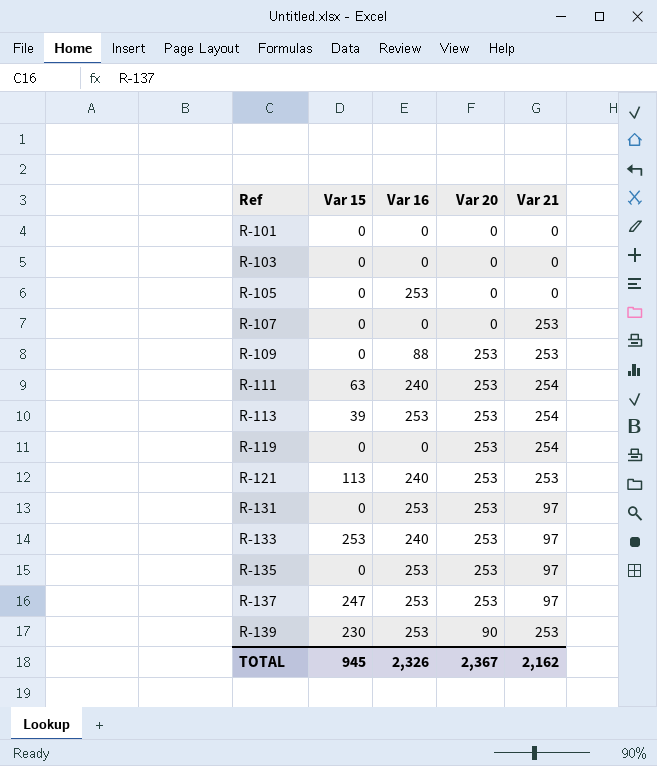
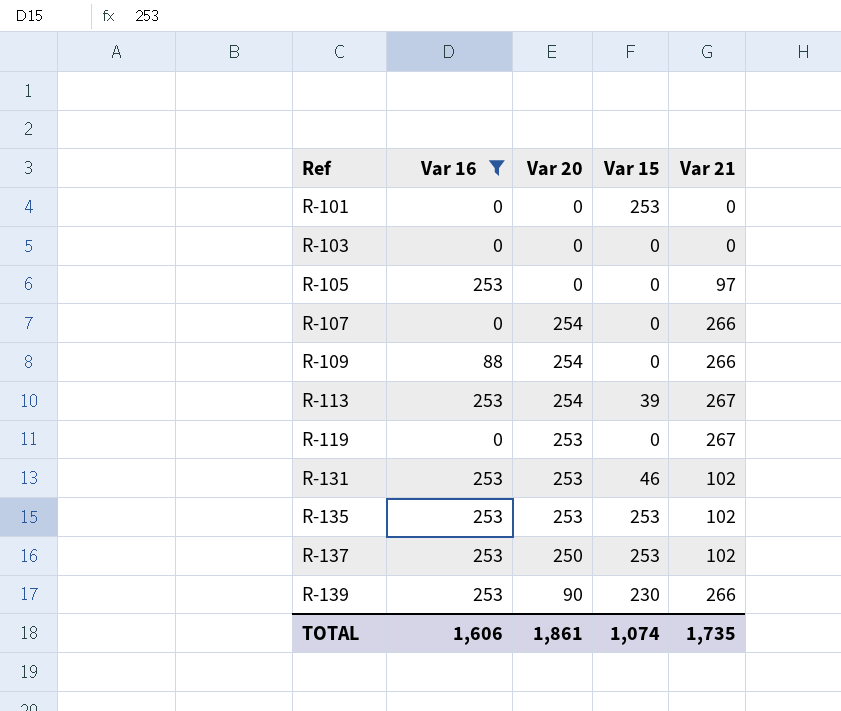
filter: none -> Var 16 != 240
column Var 15 | position: 2 -> 4
R-101 | Var 15: 0 -> 253
R-105 | Var 21: 0 -> 97
R-107 | Var 20: 0 -> 254
R-107 | Var 21: 253 -> 266
R-109 | Var 20: 253 -> 254
R-109 | Var 21: 253 -> 266
R-113 | Var 20: 253 -> 254
R-113 | Var 21: 254 -> 267
R-119 | Var 21: 254 -> 267
R-131 | Var 15: 0 -> 46
R-131 | Var 21: 97 -> 102
R-135 | Var 15: 0 -> 253
R-135 | Var 21: 97 -> 102
R-137 | Var 20: 253 -> 250
R-137 | Var 15: 247 -> 253
R-137 | Var 21: 97 -> 102
R-139 | Var 21: 253 -> 266
TOTAL | Var 16: 2,326 -> 1,606
TOTAL | Var 20: 2,367 -> 1,861
TOTAL | Var 15: 945 -> 1,074
TOTAL | Var 21: 2,162 -> 1,735

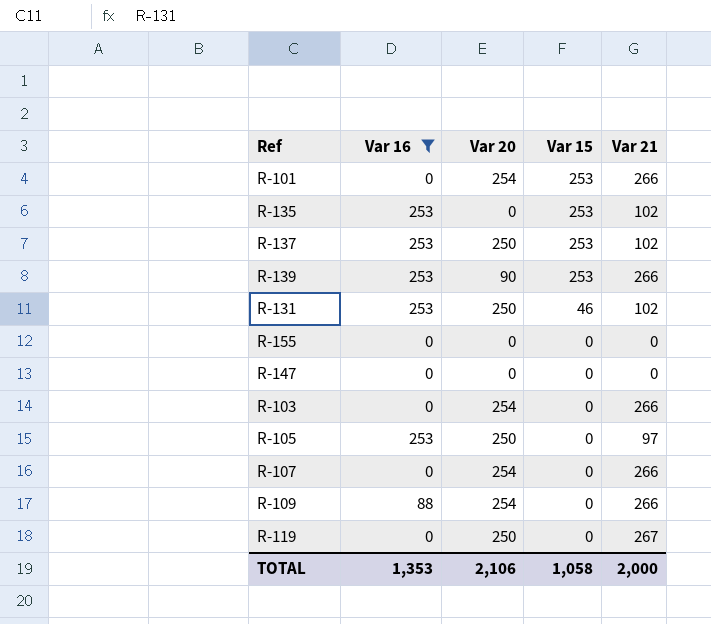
row order: Ref ascending -> Var 15 descending
row R-113: 253 | 254 | 39 | 267 -> none
R-101 | Var 20: 0 -> 254
R-101 | Var 21: 0 -> 266
R-135 | Var 20: 253 -> 0
R-139 | Var 15: 230 -> 253
R-131 | Var 20: 253 -> 250
row R-155: none -> 0 | 0 | 0 | 0
row R-147: none -> 0 | 0 | 0 | 0
R-103 | Var 20: 0 -> 254
R-103 | Var 21: 0 -> 266
R-105 | Var 20: 0 -> 250
R-119 | Var 20: 253 -> 250
TOTAL | Var 16: 1,606 -> 1,353
TOTAL | Var 20: 1,861 -> 2,106
TOTAL | Var 15: 1,074 -> 1,058
TOTAL | Var 21: 1,735 -> 2,000

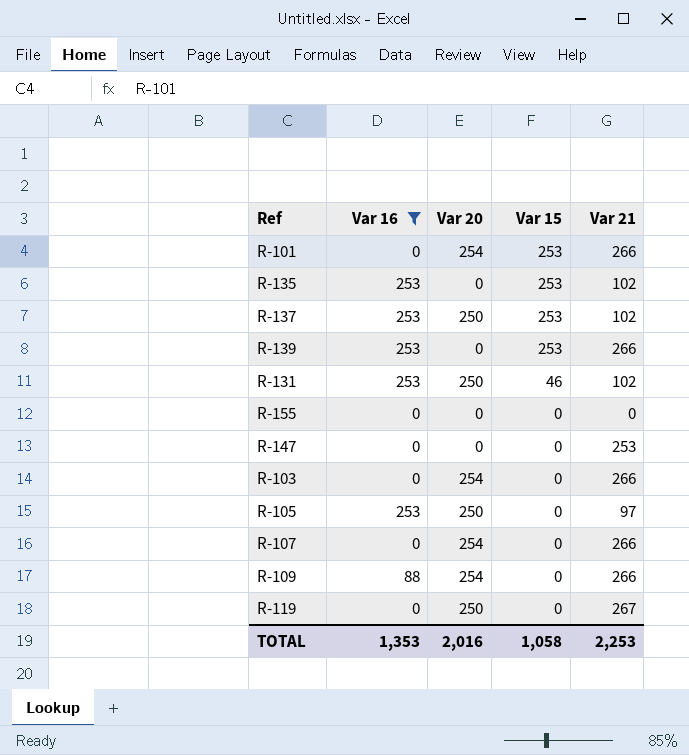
R-139 | Var 20: 90 -> 0
R-147 | Var 21: 0 -> 253
TOTAL | Var 20: 2,106 -> 2,016
TOTAL | Var 21: 2,000 -> 2,253

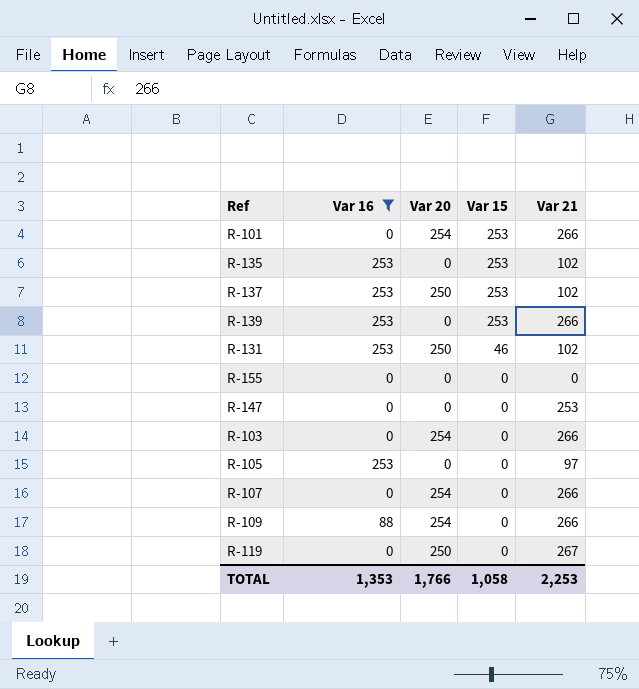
R-105 | Var 20: 250 -> 0
TOTAL | Var 20: 2,016 -> 1,766

